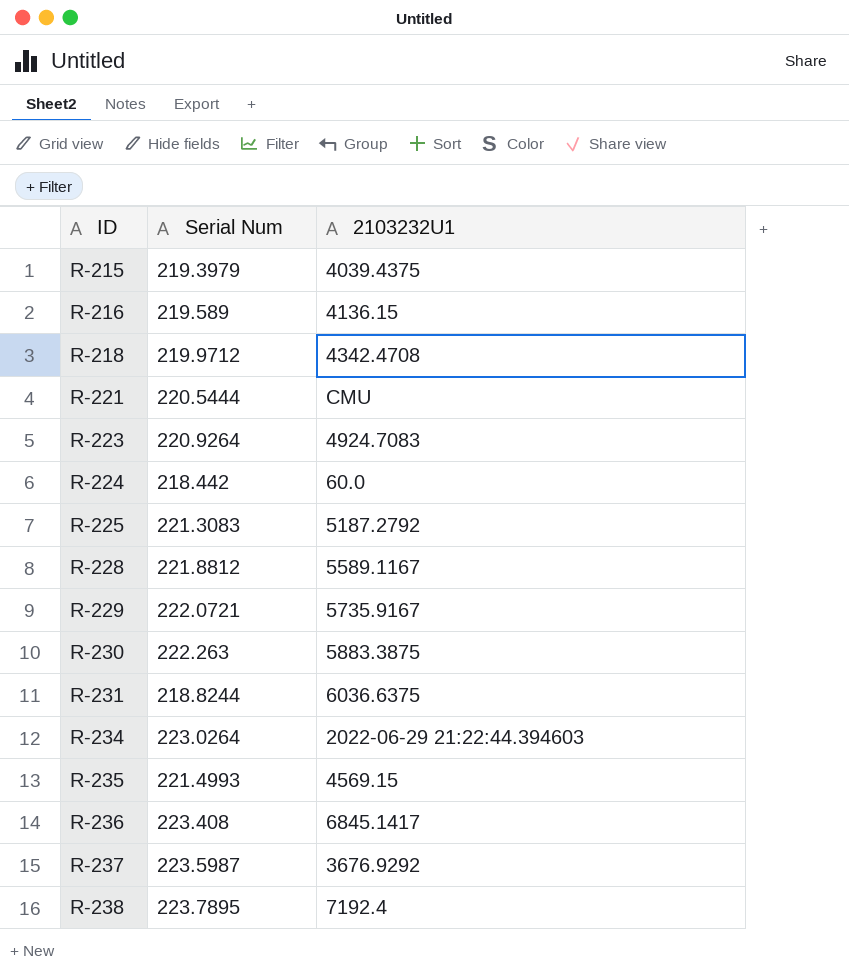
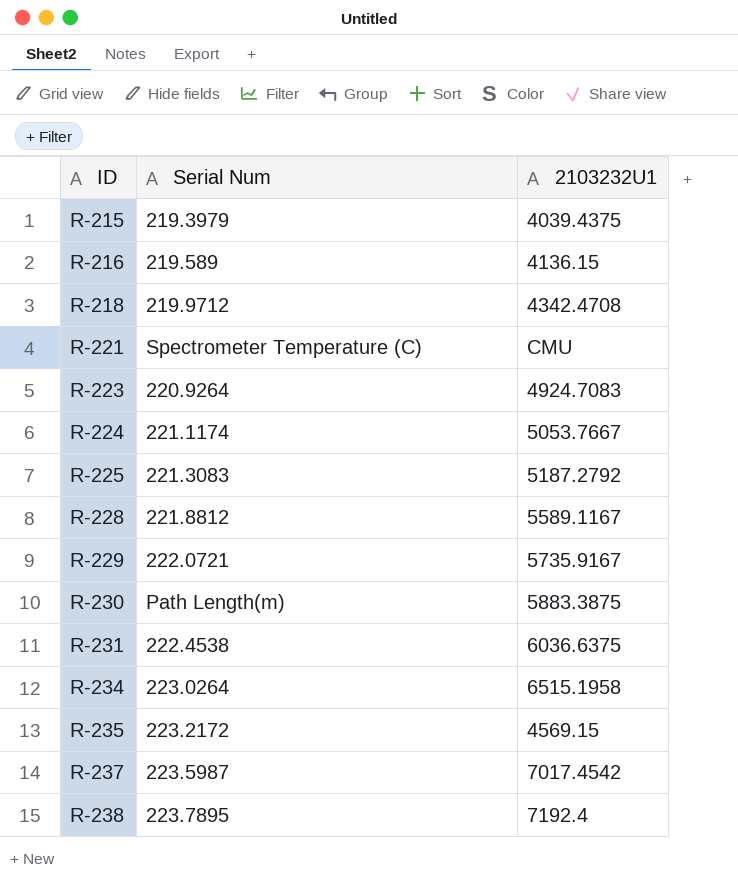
row R-236: 223.408 | 6845.1417 -> none
R-221 | Serial Num: 220.5444 -> Spectrometer Temperature (C)
R-224 | Serial Num: 218.442 -> 221.1174
R-224 | 2103232U1: 60.0 -> 5053.7667
R-230 | Serial Num: 222.263 -> Path Length(m)
R-231 | Serial Num: 218.8244 -> 222.4538
R-234 | 2103232U1: 2022-06-29 21:22:44.394603 -> 6515.1958
R-235 | Serial Num: 221.4993 -> 223.2172
R-237 | 2103232U1: 3676.9292 -> 7017.4542

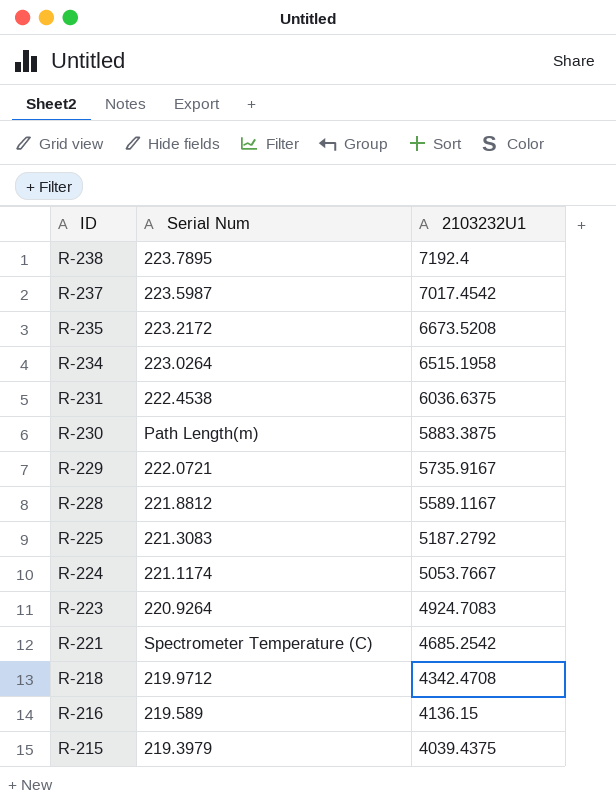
row order: ID ascending -> ID descending
R-235 | 2103232U1: 4569.15 -> 6673.5208
R-221 | 2103232U1: CMU -> 4685.2542

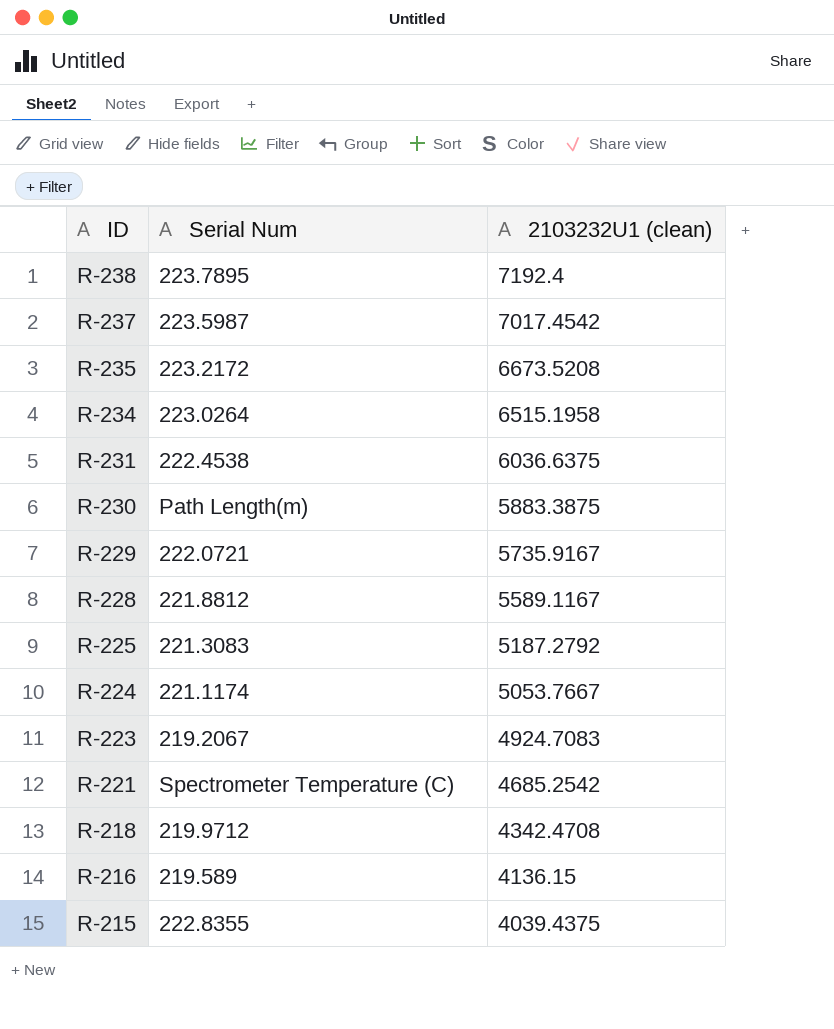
column name: 2103232U1 -> 2103232U1 (clean)
R-223 | Serial Num: 220.9264 -> 219.2067
R-215 | Serial Num: 219.3979 -> 222.8355

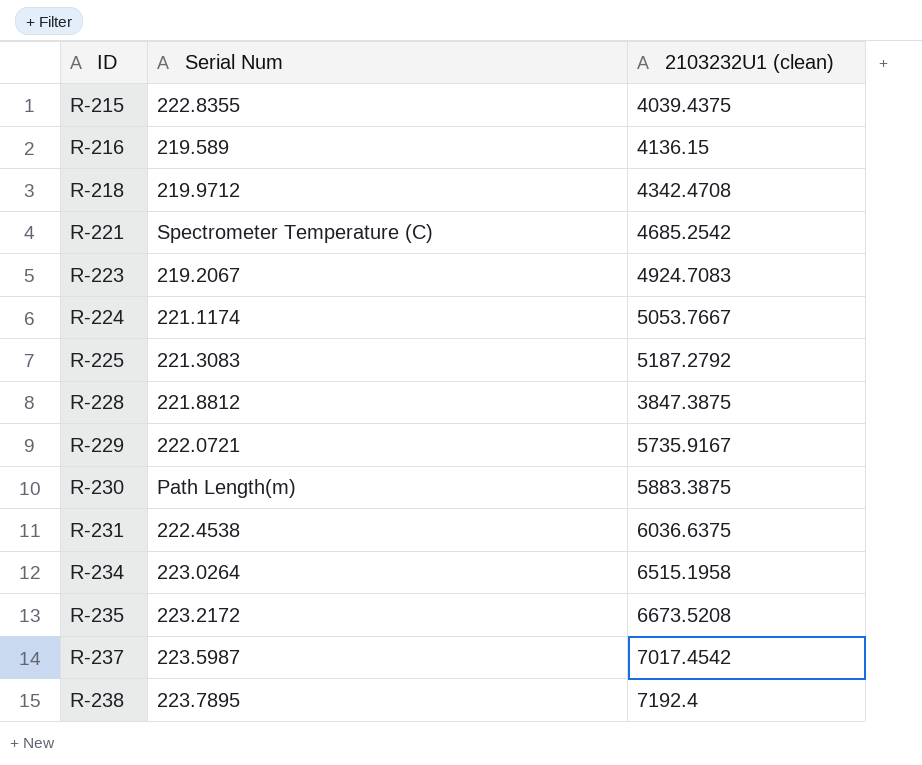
row order: ID descending -> ID ascending
R-228 | 2103232U1 (clean): 5589.1167 -> 3847.3875

